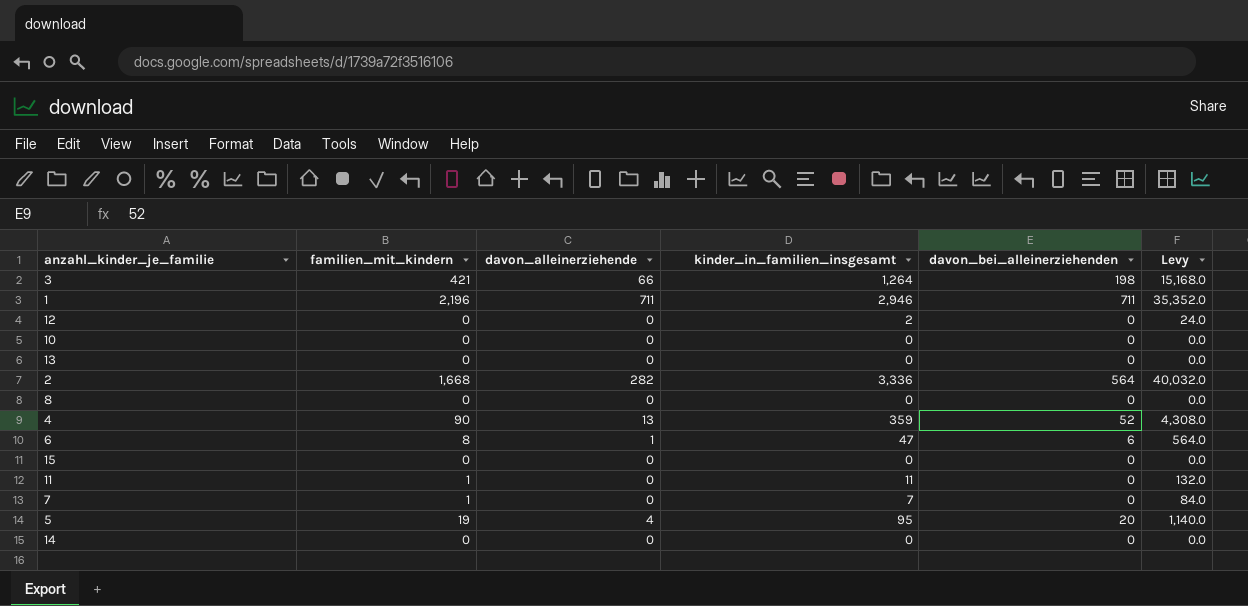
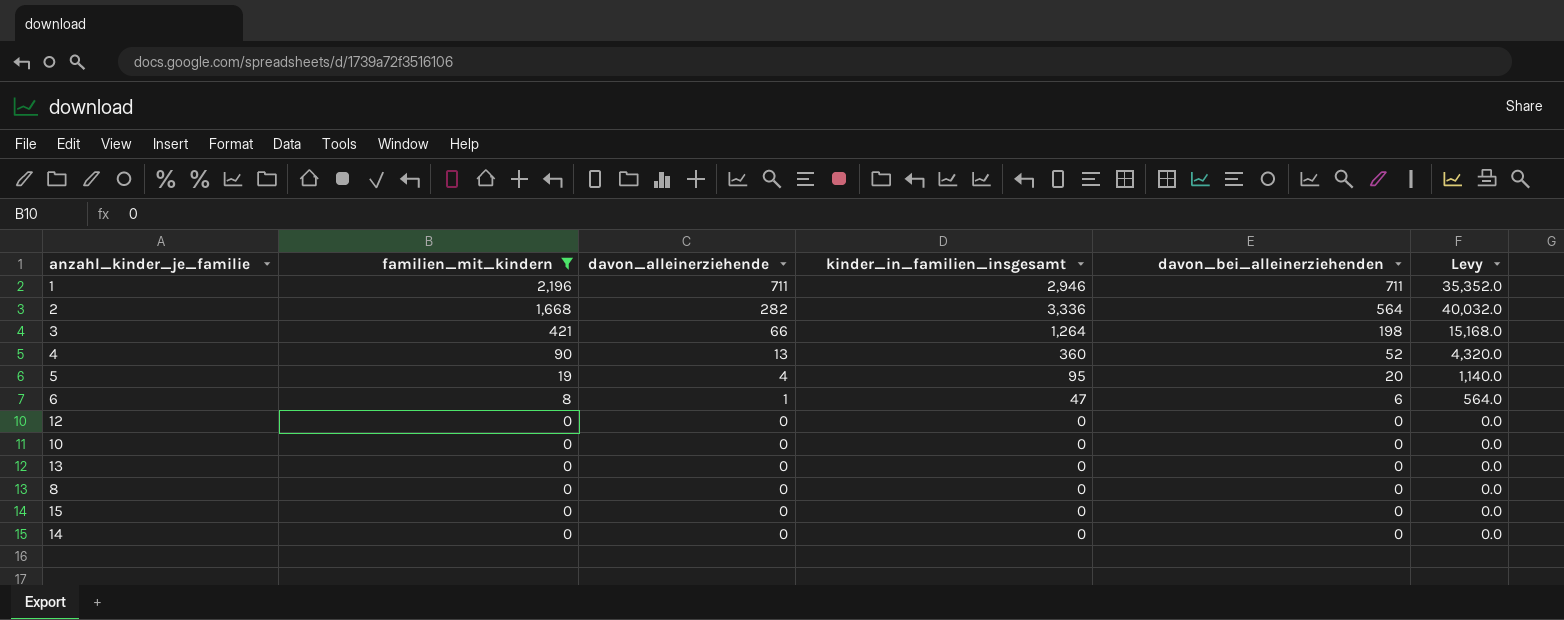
filter: none -> familien_mit_kindern != 1
row order: none -> familien_mit_kindern descending
4 | kinder_in_familien_insgesamt: 359 -> 360
4 | Levy: 4,308.0 -> 4,320.0
12 | kinder_in_familien_insgesamt: 2 -> 0
12 | Levy: 24.0 -> 0.0

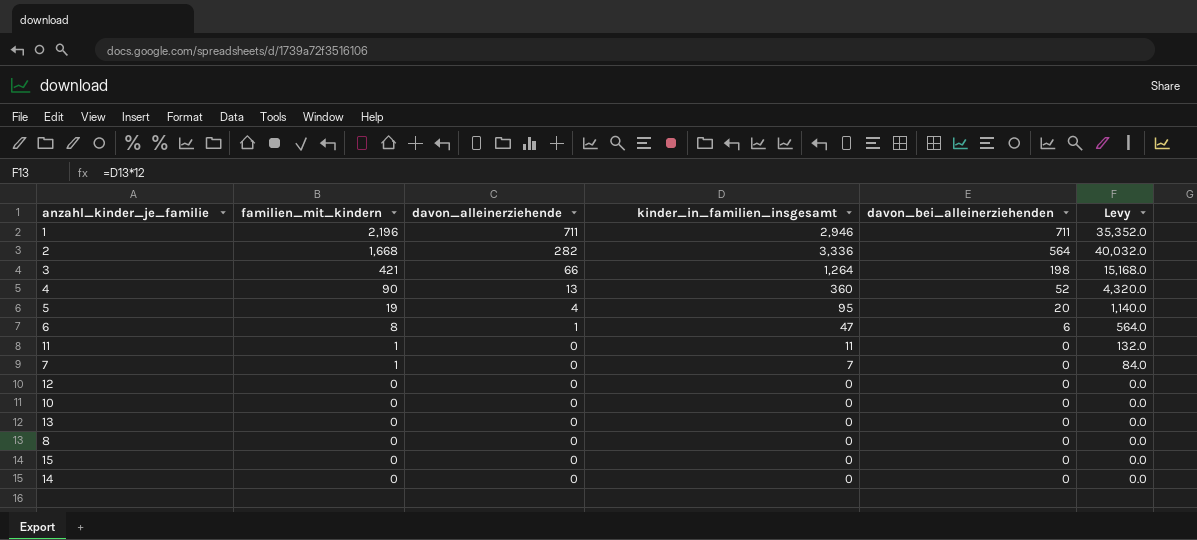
filter: familien_mit_kindern != 1 -> none

